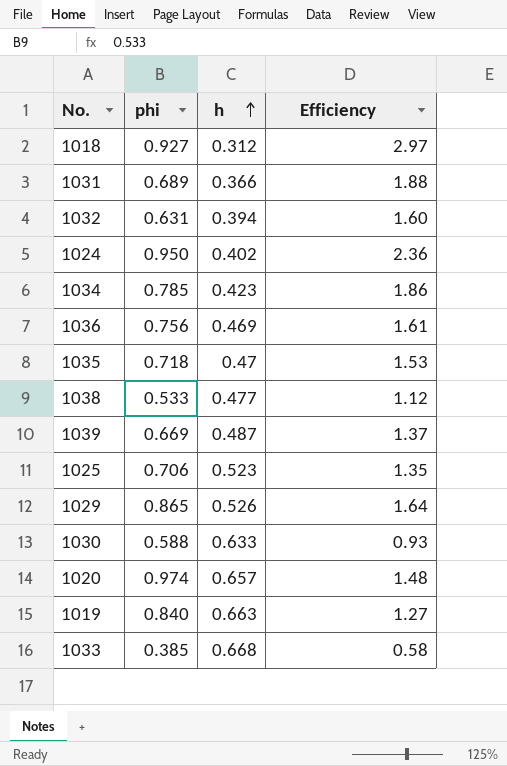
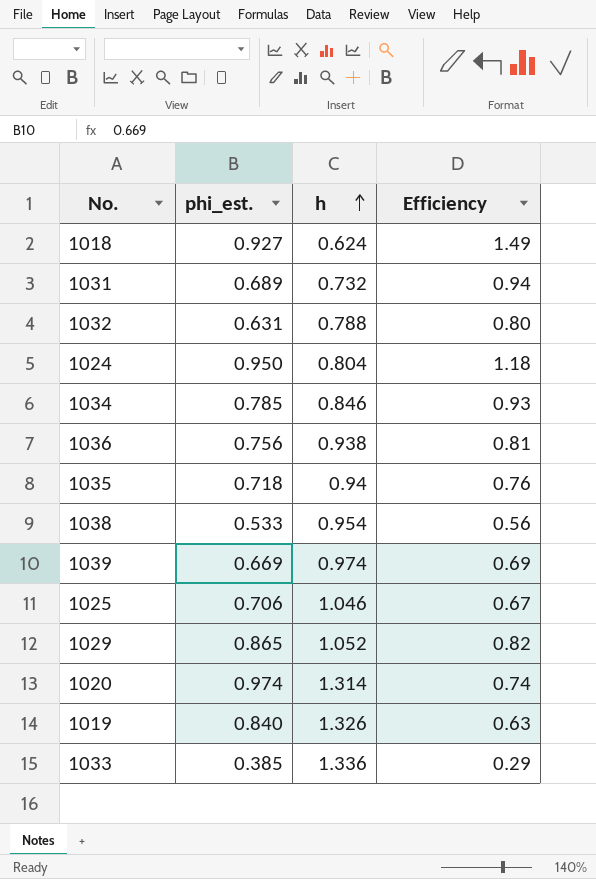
column name: phi -> phi_est.
row 1030: 0.588 | 0.633 | 0.93 -> none
1018 | h: 0.312 -> 0.624
1018 | Efficiency: 2.97 -> 1.49
1031 | h: 0.366 -> 0.732
1031 | Efficiency: 1.88 -> 0.94
1032 | h: 0.394 -> 0.788
1032 | Efficiency: 1.60 -> 0.80
1024 | h: 0.402 -> 0.804
1024 | Efficiency: 2.36 -> 1.18
1034 | h: 0.423 -> 0.846
1034 | Efficiency: 1.86 -> 0.93
1036 | h: 0.469 -> 0.938
1036 | Efficiency: 1.61 -> 0.81
1035 | h: 0.47 -> 0.94
1035 | Efficiency: 1.53 -> 0.76
1038 | h: 0.477 -> 0.954
1038 | Efficiency: 1.12 -> 0.56
1039 | h: 0.487 -> 0.974
1039 | Efficiency: 1.37 -> 0.69
1025 | h: 0.523 -> 1.046
1025 | Efficiency: 1.35 -> 0.67
1029 | h: 0.526 -> 1.052
1029 | Efficiency: 1.64 -> 0.82
1020 | h: 0.657 -> 1.314
1020 | Efficiency: 1.48 -> 0.74
1019 | h: 0.663 -> 1.326
1019 | Efficiency: 1.27 -> 0.63
1033 | h: 0.668 -> 1.336
1033 | Efficiency: 0.58 -> 0.29

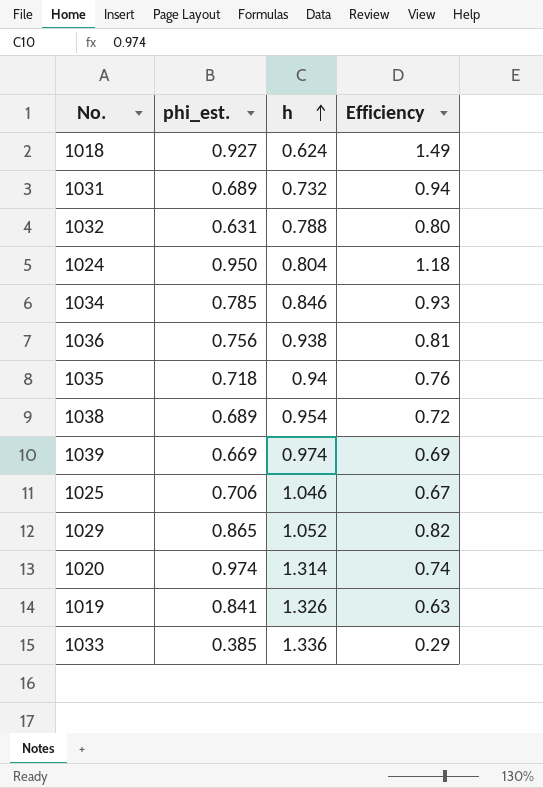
1038 | phi_est.: 0.533 -> 0.689
1038 | Efficiency: 0.56 -> 0.72
1019 | phi_est.: 0.840 -> 0.841

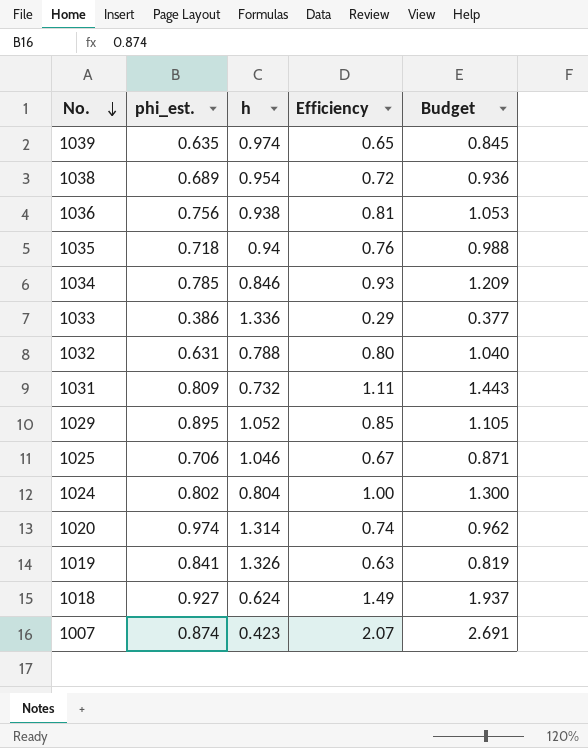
row order: h ascending -> No. descending
column Budget | formula: none -> [Efficiency] * 1.3
1039 | phi_est.: 0.669 -> 0.635
1039 | Efficiency: 0.69 -> 0.65
1033 | phi_est.: 0.385 -> 0.386
1031 | phi_est.: 0.689 -> 0.809
1031 | Efficiency: 0.94 -> 1.11
1029 | phi_est.: 0.865 -> 0.895
1029 | Efficiency: 0.82 -> 0.85
1024 | phi_est.: 0.950 -> 0.802
1024 | Efficiency: 1.18 -> 1.00
row 1007: none -> 0.874 | 0.423 | 2.07 | 2.691

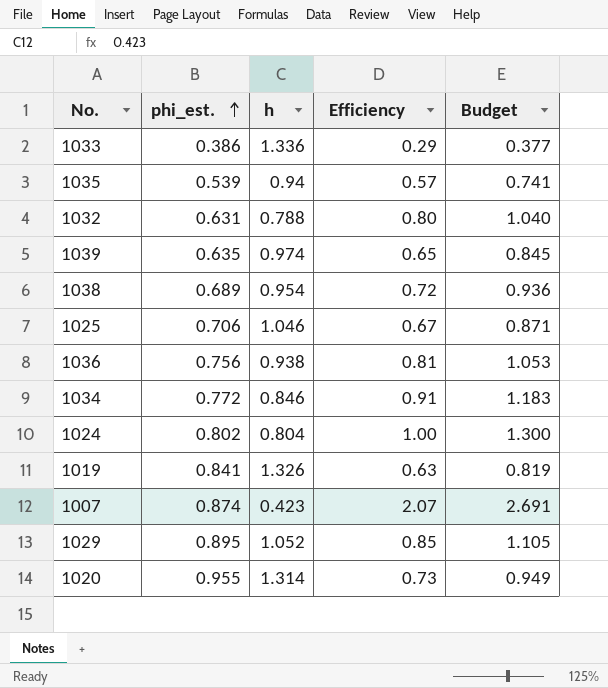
row order: No. descending -> phi_est. ascending
row 1031: 0.809 | 0.732 | 1.11 | 1.443 -> none
row 1018: 0.927 | 0.624 | 1.49 | 1.937 -> none
1035 | phi_est.: 0.718 -> 0.539
1035 | Efficiency: 0.76 -> 0.57
1035 | Budget: 0.988 -> 0.741
1034 | phi_est.: 0.785 -> 0.772
1034 | Efficiency: 0.93 -> 0.91
1034 | Budget: 1.209 -> 1.183
1020 | phi_est.: 0.974 -> 0.955
1020 | Efficiency: 0.74 -> 0.73
1020 | Budget: 0.962 -> 0.949

